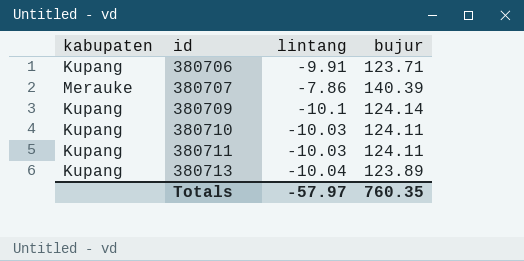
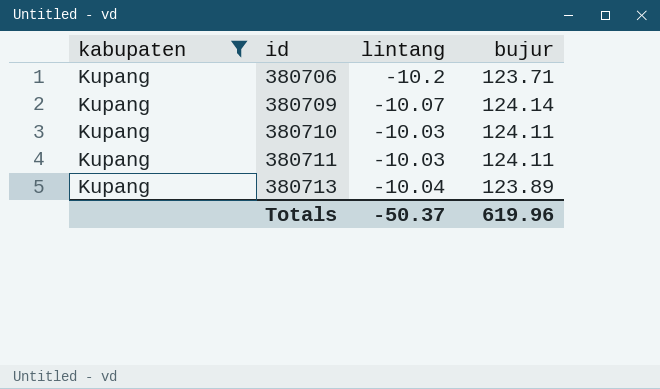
filter: none -> kabupaten = Kupang
380706 | lintang: -9.91 -> -10.2
380709 | lintang: -10.1 -> -10.07
Totals | lintang: -57.97 -> -50.37
Totals | bujur: 760.35 -> 619.96

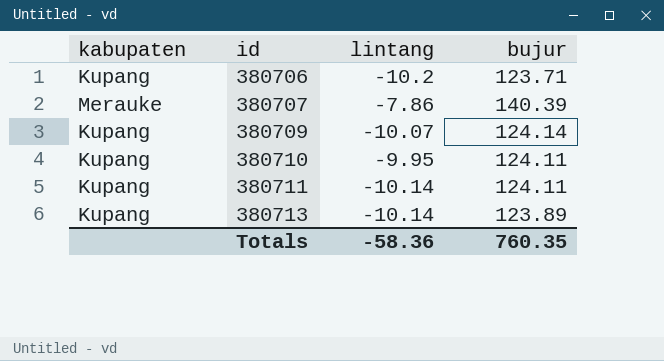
filter: kabupaten = Kupang -> none
380710 | lintang: -10.03 -> -9.95
380711 | lintang: -10.03 -> -10.14
380713 | lintang: -10.04 -> -10.14
Totals | lintang: -50.37 -> -58.36
Totals | bujur: 619.96 -> 760.35

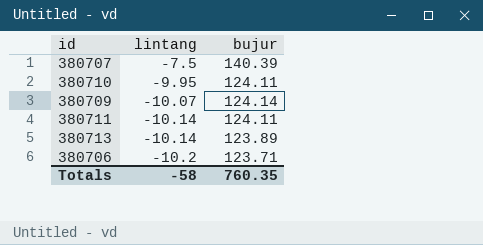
row order: id ascending -> lintang descending
column kabupaten | position: 1 -> none
380707 | lintang: -7.86 -> -7.5
Totals | lintang: -58.36 -> -58

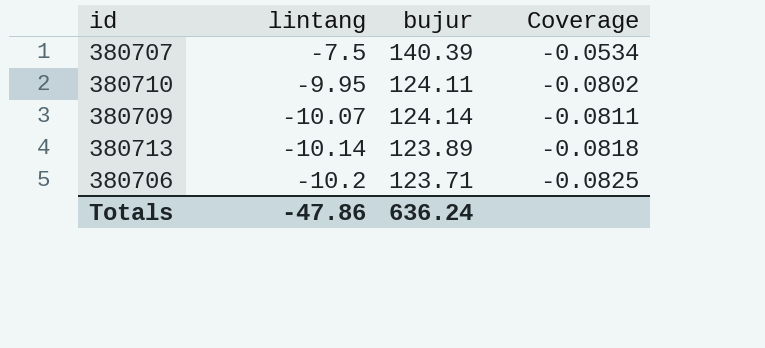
column Coverage | formula: none -> [lintang] / [bujur]
row 380711: -10.14 | 124.11 -> none
Totals | lintang: -58 -> -47.86
Totals | bujur: 760.35 -> 636.24

